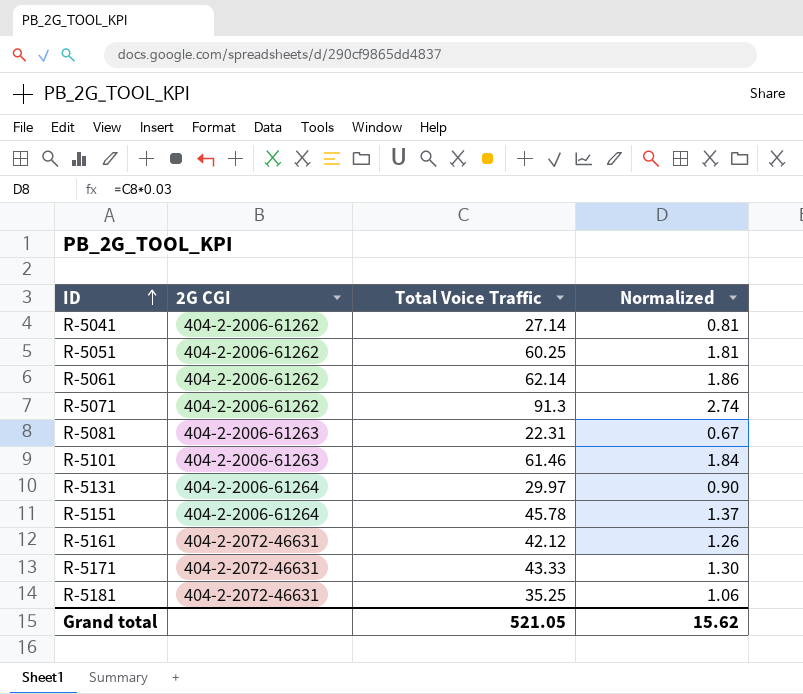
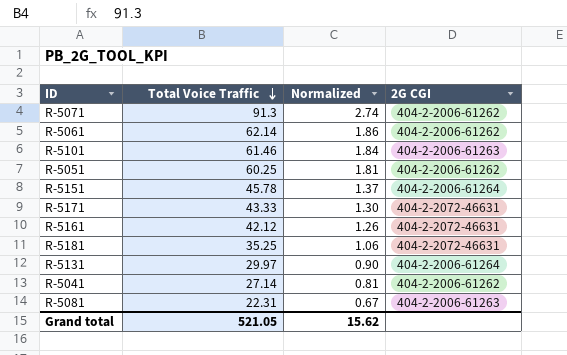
row order: ID ascending -> Total Voice Traffic descending
column 2G CGI | position: 2 -> 4

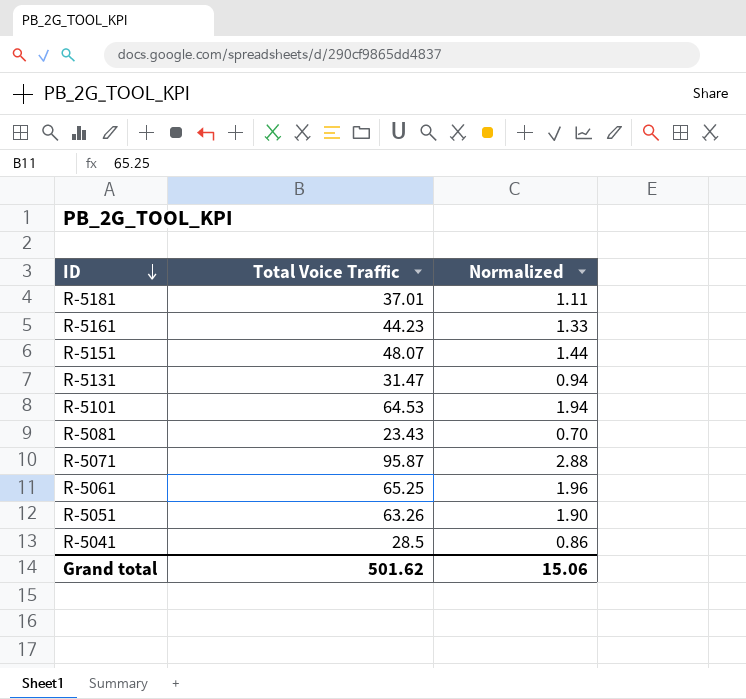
row order: Total Voice Traffic descending -> ID descending
column 2G CGI | position: 4 -> none
row R-5171: 43.33 | 1.30 | 404-2-2072-46631 -> none
R-5181 | Total Voice Traffic: 35.25 -> 37.01
R-5181 | Normalized: 1.06 -> 1.11
R-5161 | Total Voice Traffic: 42.12 -> 44.23
R-5161 | Normalized: 1.26 -> 1.33
R-5151 | Total Voice Traffic: 45.78 -> 48.07
R-5151 | Normalized: 1.37 -> 1.44
R-5131 | Total Voice Traffic: 29.97 -> 31.47
R-5131 | Normalized: 0.90 -> 0.94
R-5101 | Total Voice Traffic: 61.46 -> 64.53
R-5101 | Normalized: 1.84 -> 1.94
R-5081 | Total Voice Traffic: 22.31 -> 23.43
R-5081 | Normalized: 0.67 -> 0.70
R-5071 | Total Voice Traffic: 91.3 -> 95.87
R-5071 | Normalized: 2.74 -> 2.88
R-5061 | Total Voice Traffic: 62.14 -> 65.25
R-5061 | Normalized: 1.86 -> 1.96
R-5051 | Total Voice Traffic: 60.25 -> 63.26
R-5051 | Normalized: 1.81 -> 1.90
R-5041 | Total Voice Traffic: 27.14 -> 28.5
R-5041 | Normalized: 0.81 -> 0.86
Grand total | Total Voice Traffic: 521.05 -> 501.62
Grand total | Normalized: 15.62 -> 15.06

